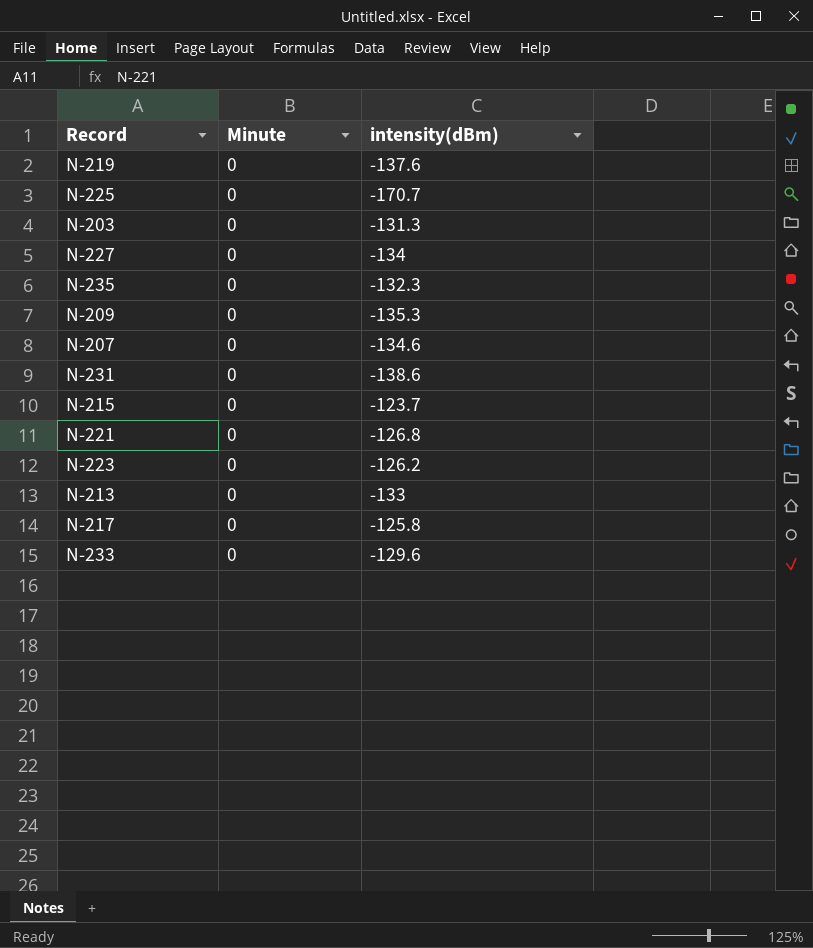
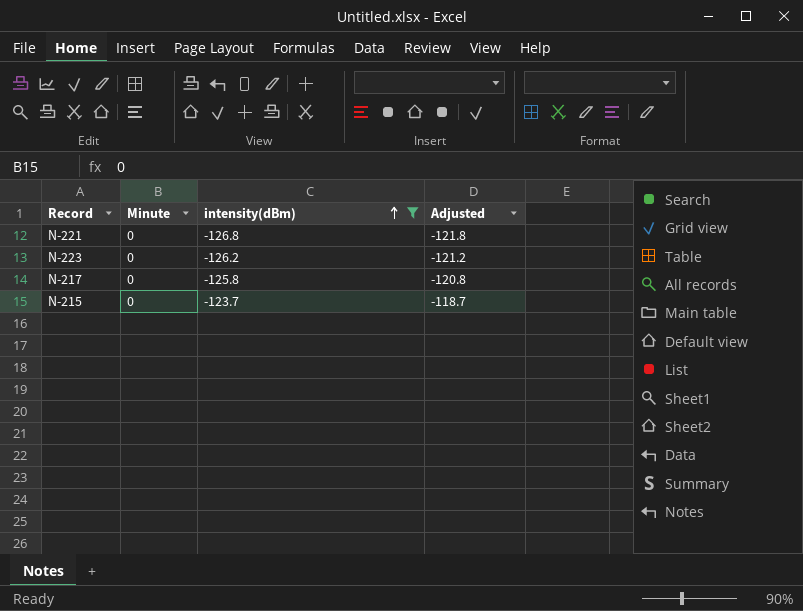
filter: none -> intensity(dBm) >= -126.8
row order: none -> intensity(dBm) ascending
column Adjusted | formula: none -> [intensity(dBm)] + 5

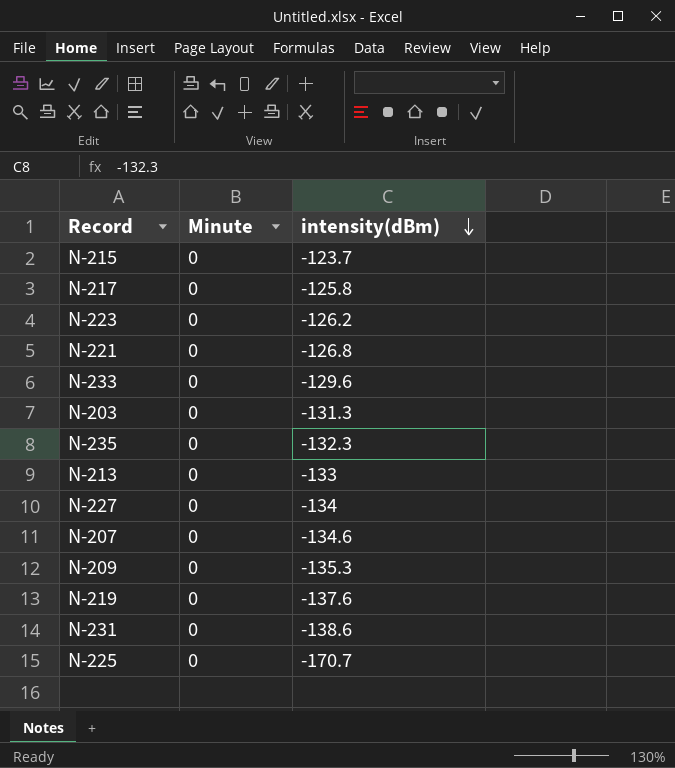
filter: intensity(dBm) >= -126.8 -> none
row order: intensity(dBm) ascending -> intensity(dBm) descending
column Adjusted | formula: [intensity(dBm)] + 5 -> none

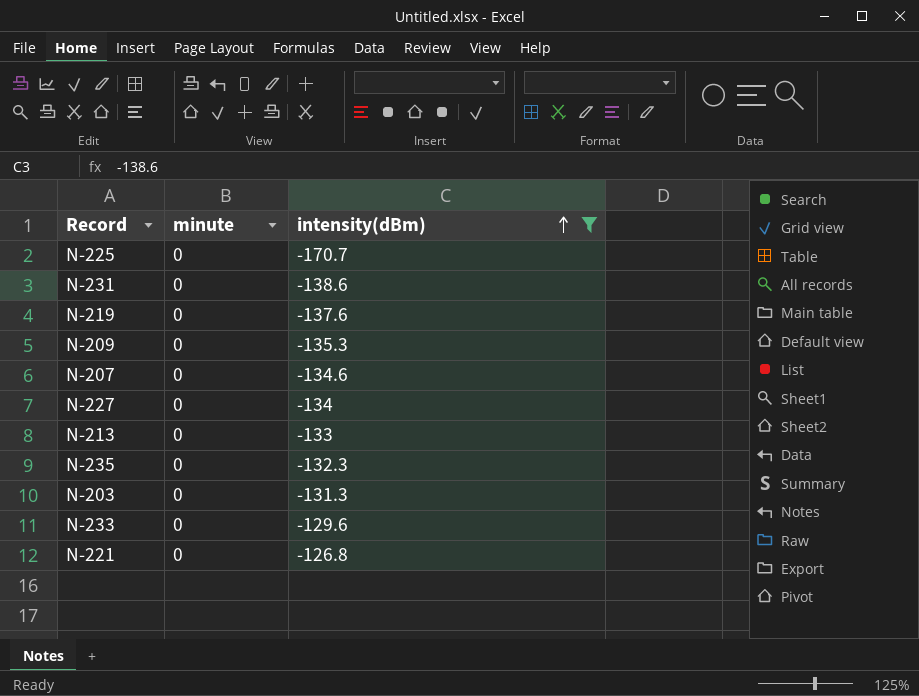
filter: none -> intensity(dBm) <= -126.8
row order: intensity(dBm) descending -> intensity(dBm) ascending
column name: Minute -> minute

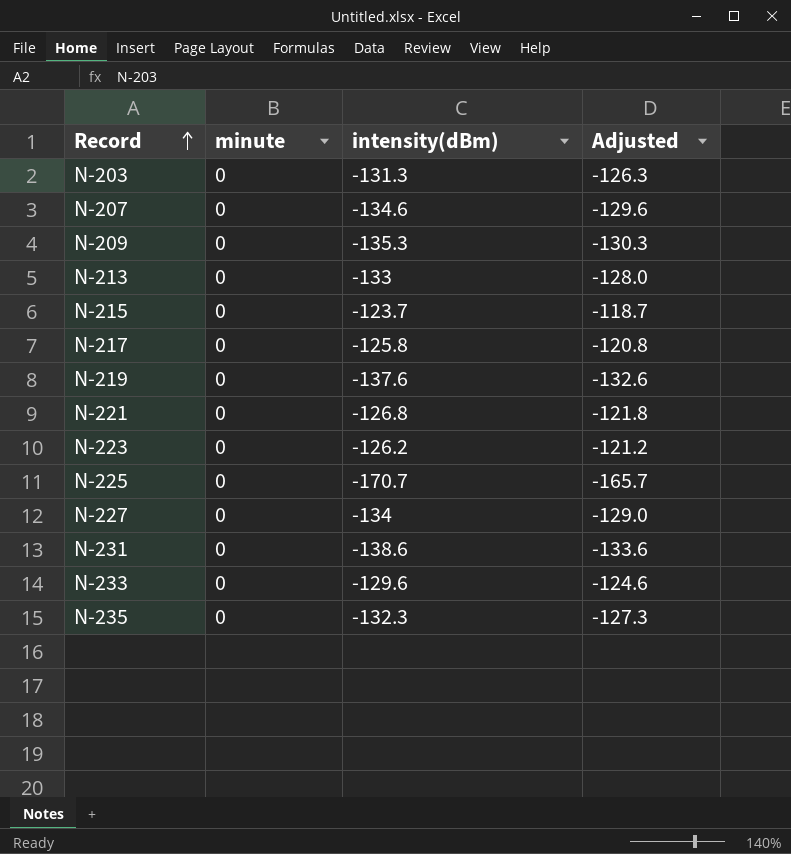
filter: intensity(dBm) <= -126.8 -> none
row order: intensity(dBm) ascending -> Record ascending
column Adjusted | formula: none -> [intensity(dBm)] + 5

